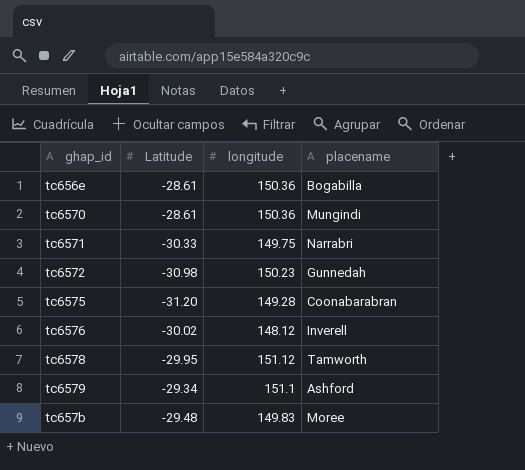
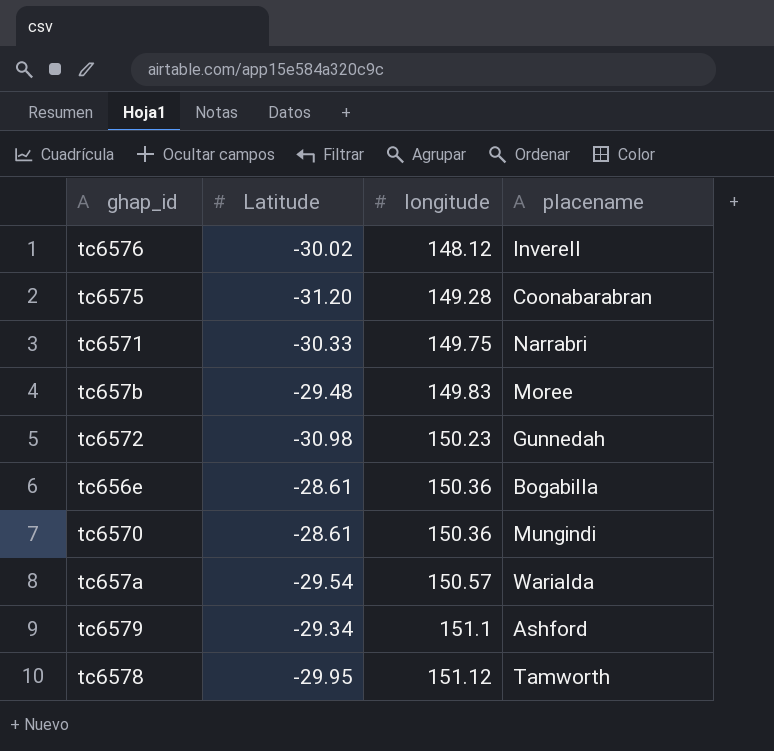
row order: none -> longitude ascending
row tc657a: none -> -29.54 | 150.57 | Warialda

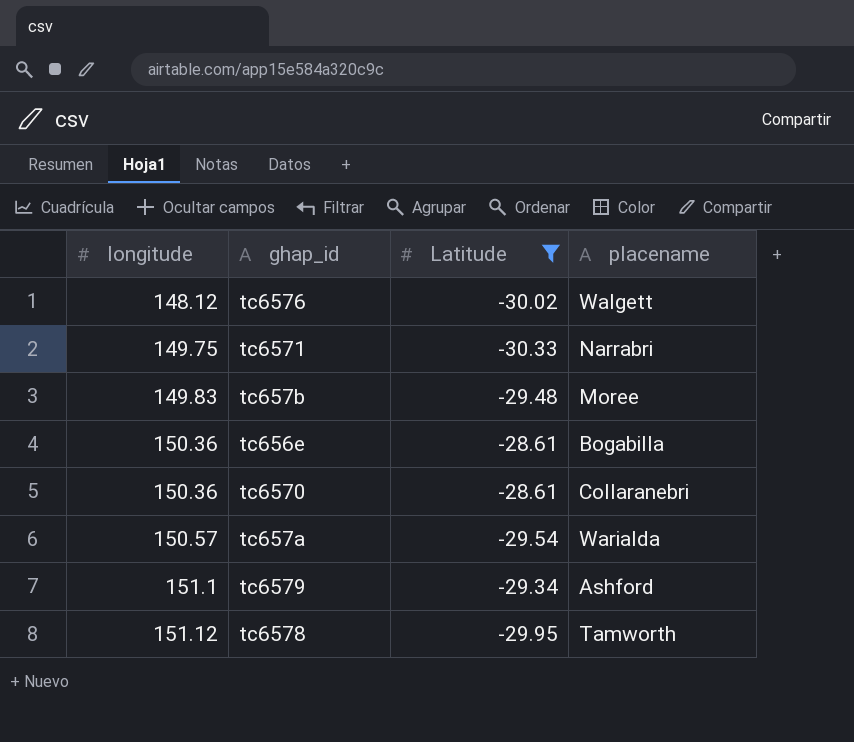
filter: none -> Latitude >= -30.33
column longitude | position: 3 -> 1
tc6576 | placename: Inverell -> Walgett
tc6570 | placename: Mungindi -> Collaranebri

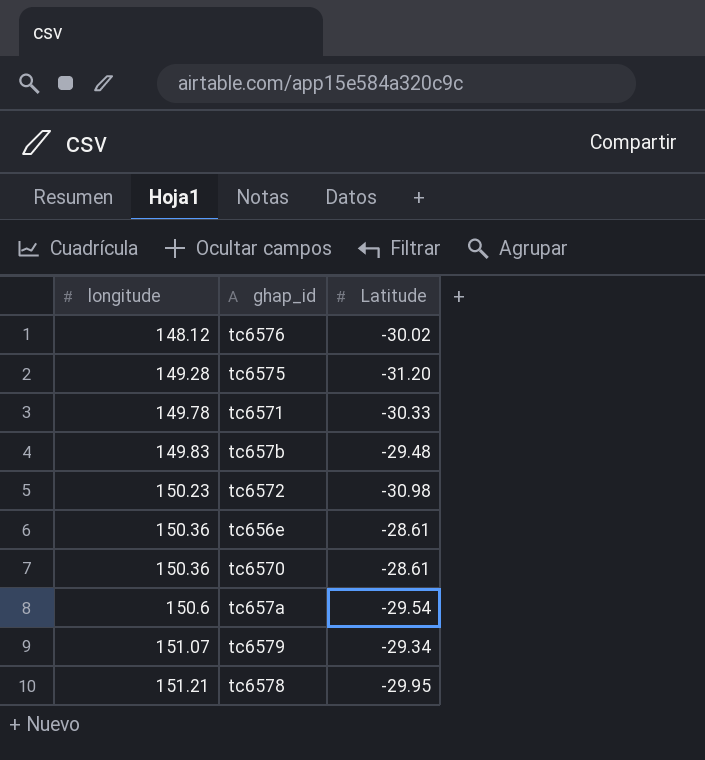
filter: Latitude >= -30.33 -> none
column placename | position: 4 -> none
tc6571 | longitude: 149.75 -> 149.78
tc657a | longitude: 150.57 -> 150.6
tc6579 | longitude: 151.1 -> 151.07
tc6578 | longitude: 151.12 -> 151.21

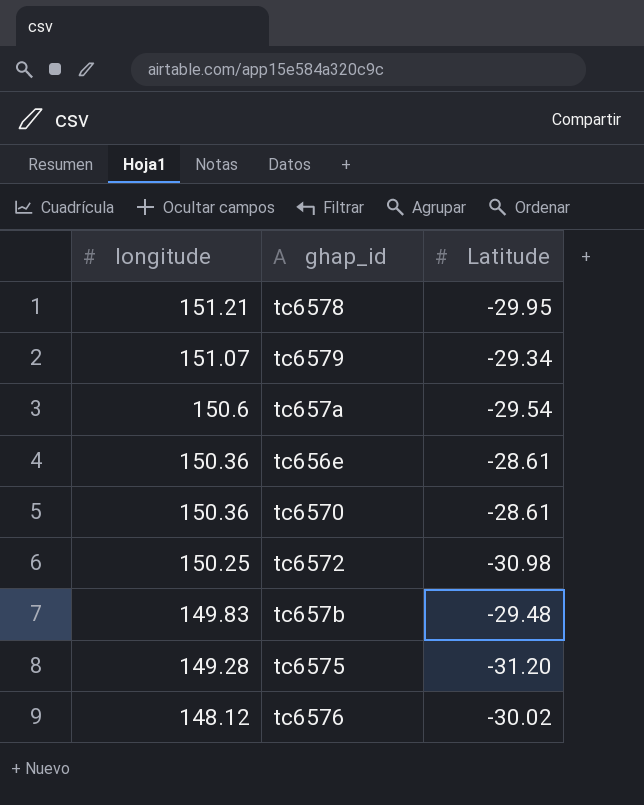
row order: longitude ascending -> longitude descending
row tc6571: 149.78 | -30.33 -> none
tc6572 | longitude: 150.23 -> 150.25

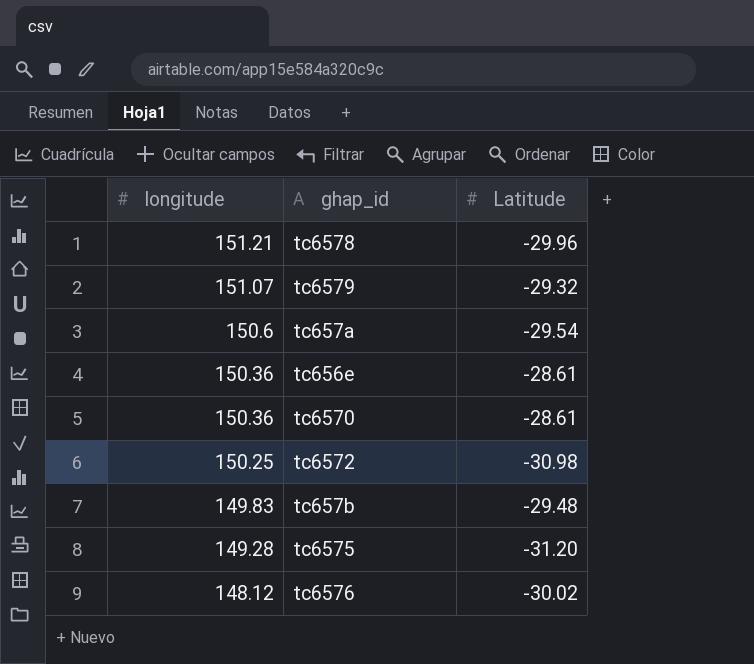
tc6578 | Latitude: -29.95 -> -29.96
tc6579 | Latitude: -29.34 -> -29.32

